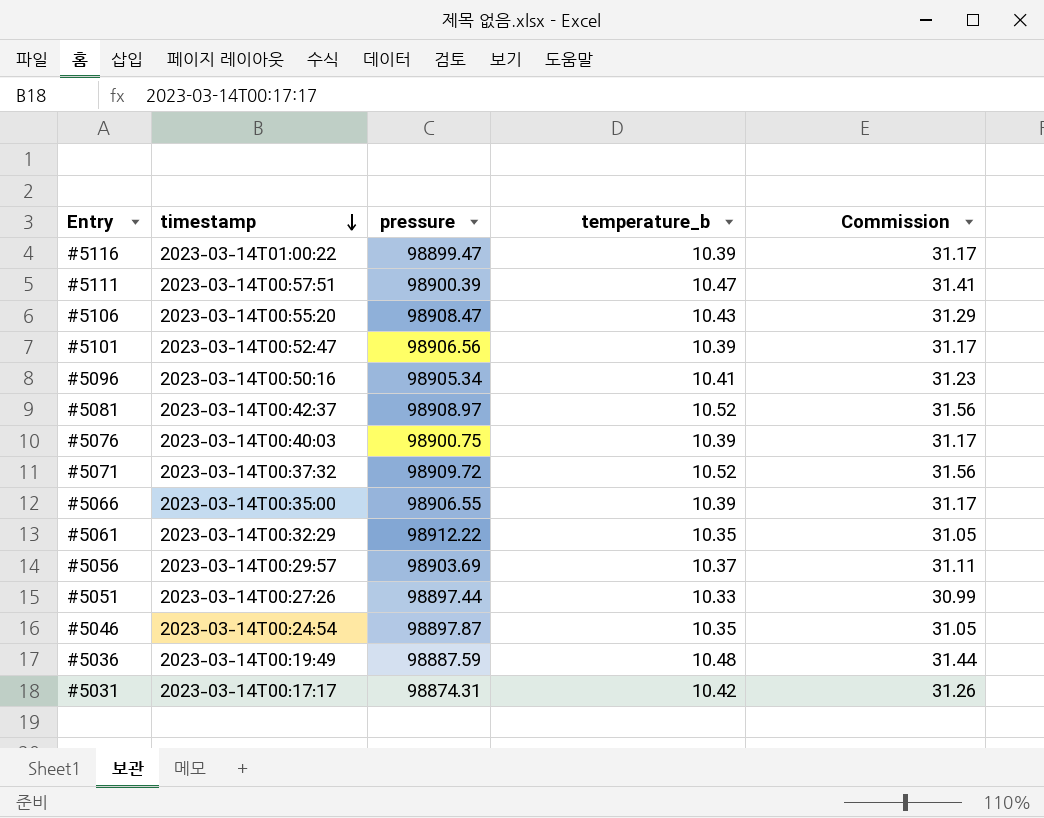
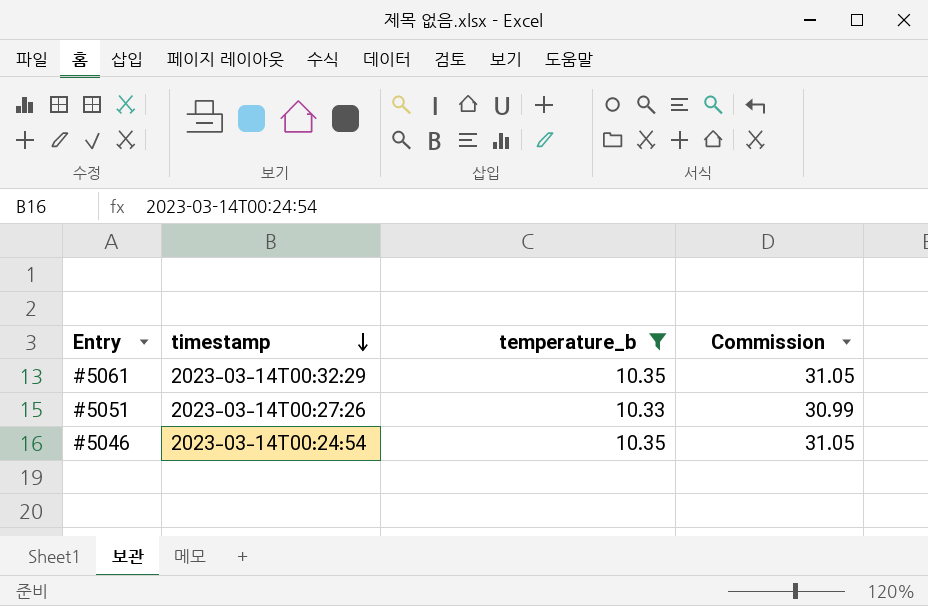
filter: none -> temperature_b <= 10.35
column pressure | position: 3 -> none

